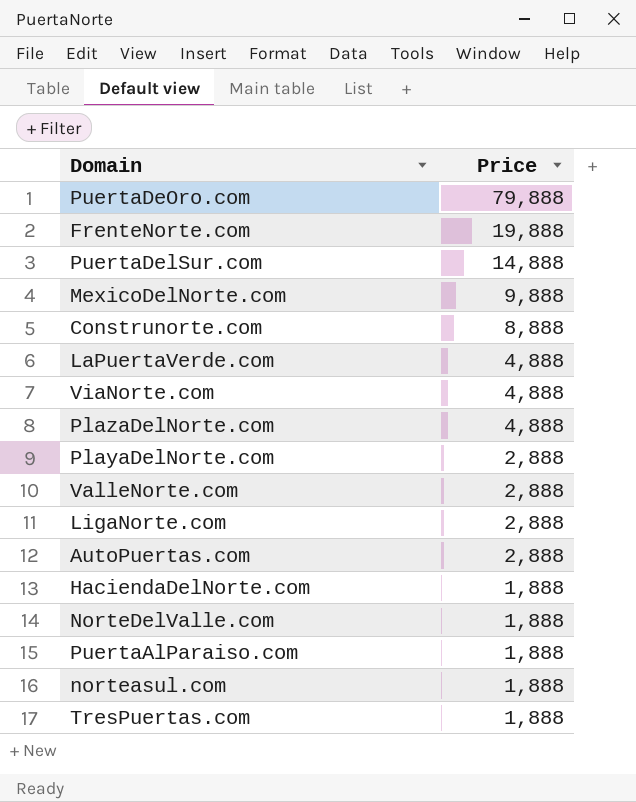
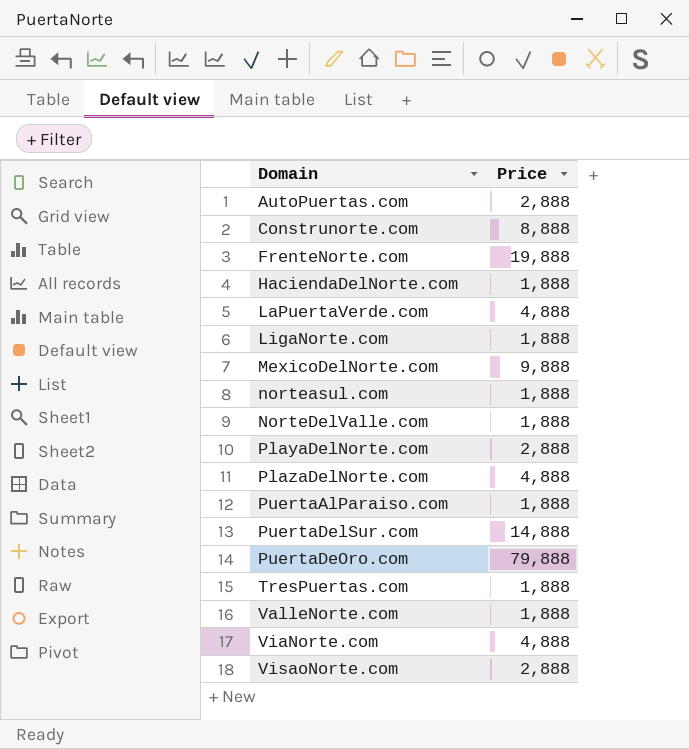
row order: Price descending -> Domain ascending
LigaNorte.com | Price: 2,888 -> 1,888
ValleNorte.com | Price: 2,888 -> 1,888
row VisaoNorte.com: none -> 2,888

